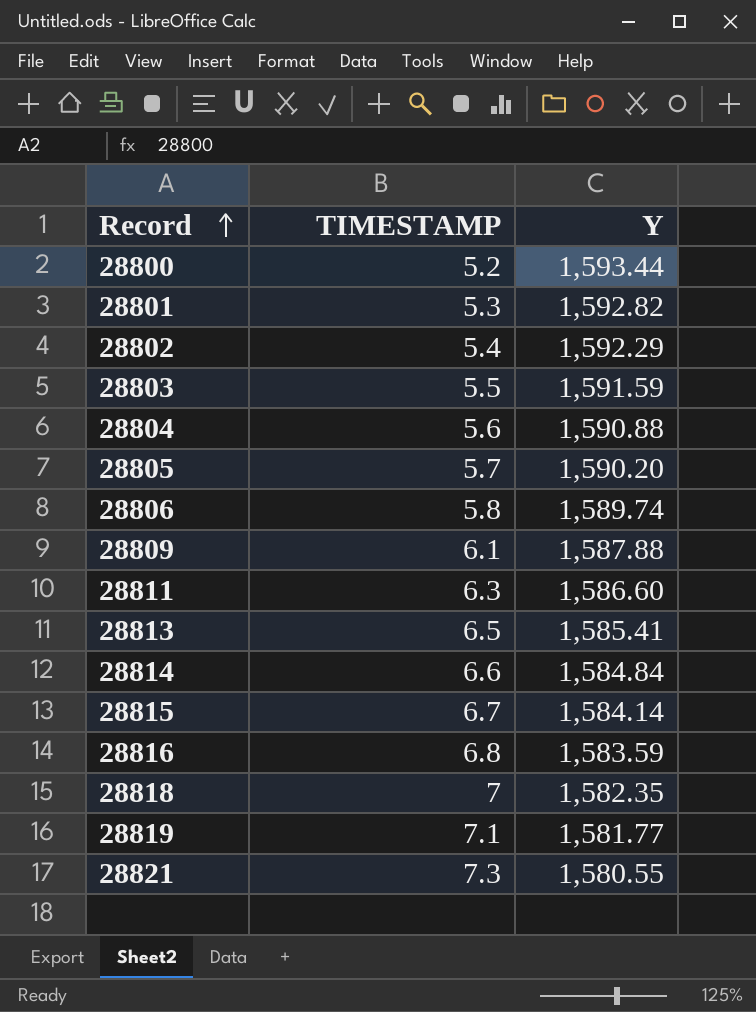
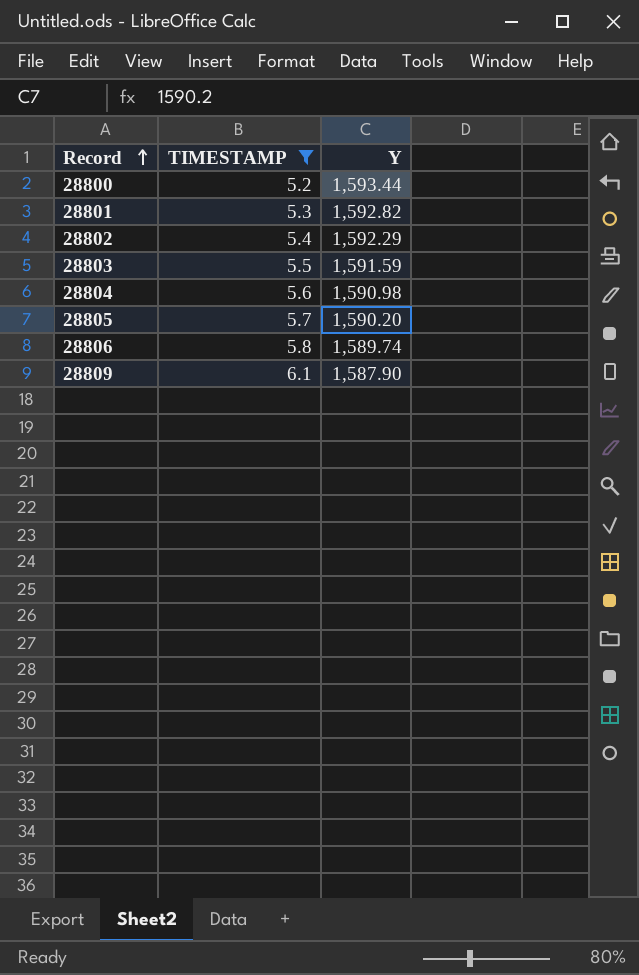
filter: none -> TIMESTAMP <= 6.1
28804 | Y: 1,590.88 -> 1,590.98
28809 | Y: 1,587.88 -> 1,587.90

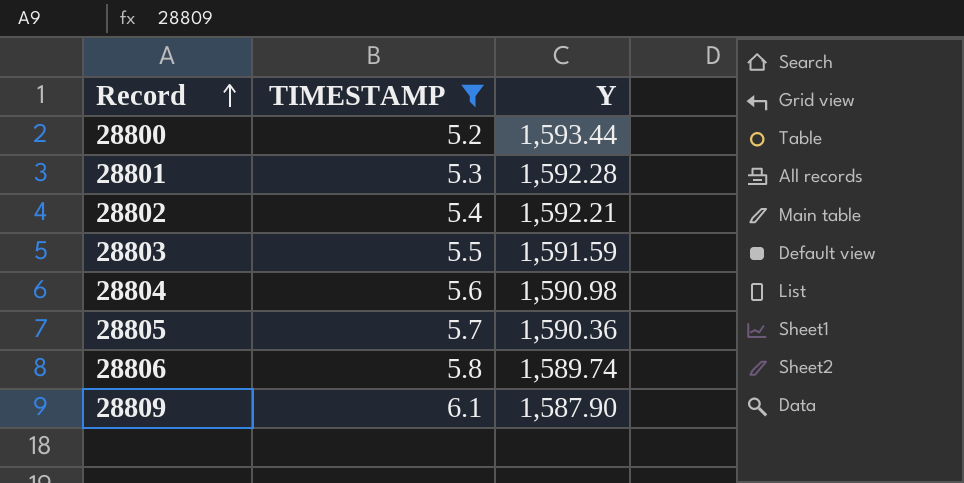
28801 | Y: 1,592.82 -> 1,592.28
28802 | Y: 1,592.29 -> 1,592.21
28805 | Y: 1,590.20 -> 1,590.36

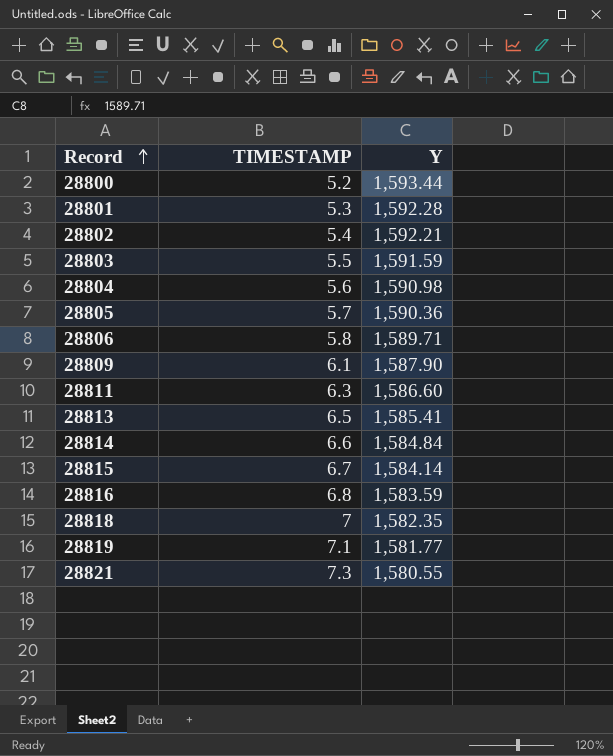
filter: TIMESTAMP <= 6.1 -> none
28806 | Y: 1,589.74 -> 1,589.71

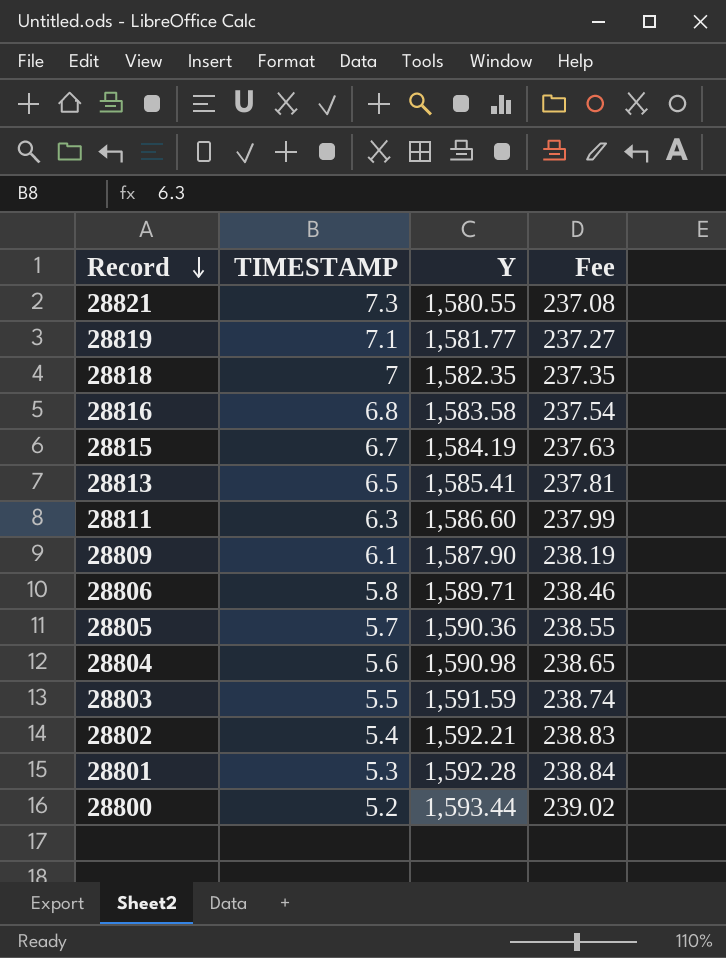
row order: Record ascending -> Record descending
column Fee | formula: none -> [Y] * 0.15
row 28814: 6.6 | 1,584.84 -> none
28816 | Y: 1,583.59 -> 1,583.58
28815 | Y: 1,584.14 -> 1,584.19

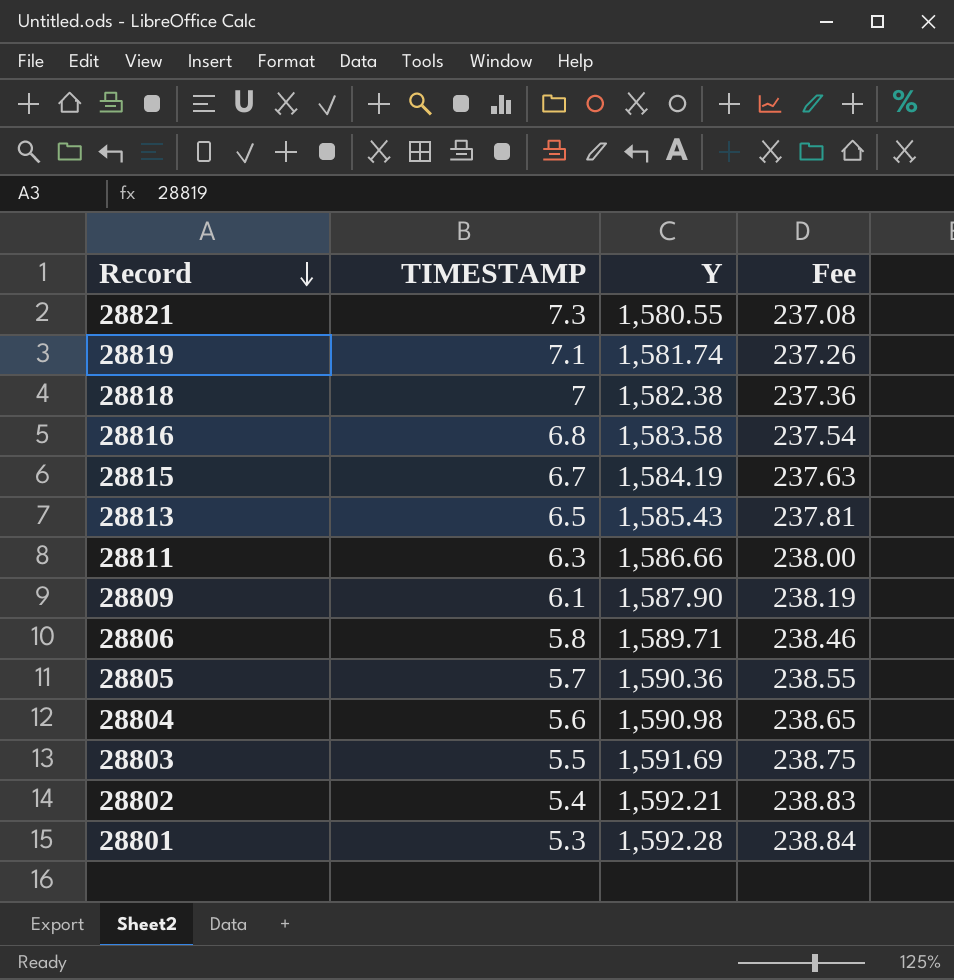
row 28800: 5.2 | 1,593.44 | 239.02 -> none
28819 | Y: 1,581.77 -> 1,581.74
28819 | Fee: 237.27 -> 237.26
28818 | Y: 1,582.35 -> 1,582.38
28818 | Fee: 237.35 -> 237.36
28813 | Y: 1,585.41 -> 1,585.43
28811 | Y: 1,586.60 -> 1,586.66
28811 | Fee: 237.99 -> 238.00
28803 | Y: 1,591.59 -> 1,591.69
28803 | Fee: 238.74 -> 238.75

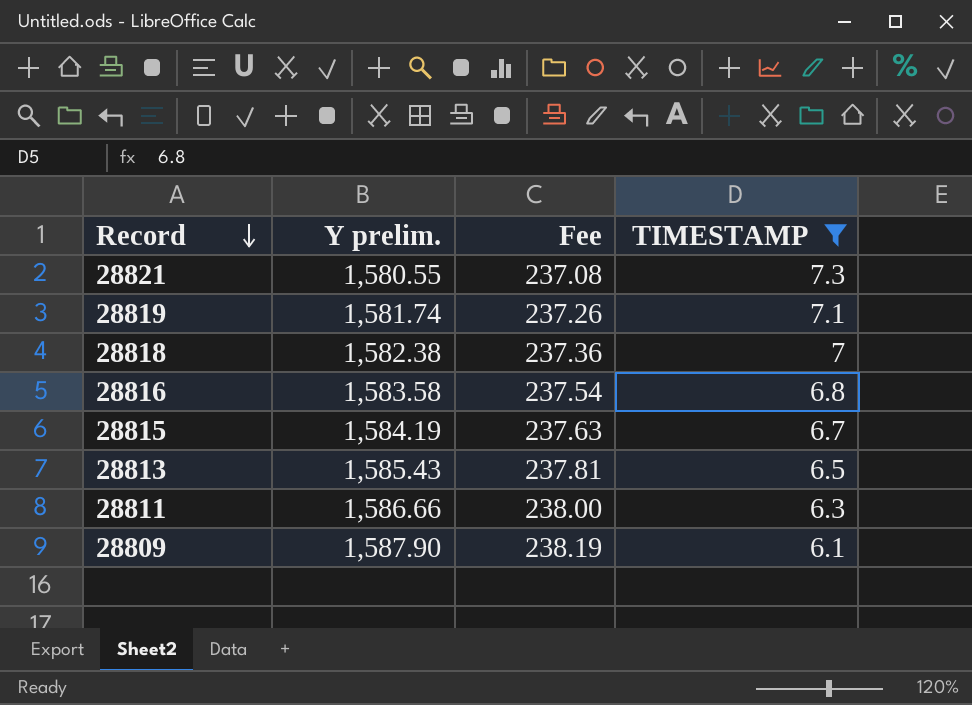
filter: none -> TIMESTAMP >= 6.1
column name: Y -> Y prelim.
column TIMESTAMP | position: 2 -> 4

